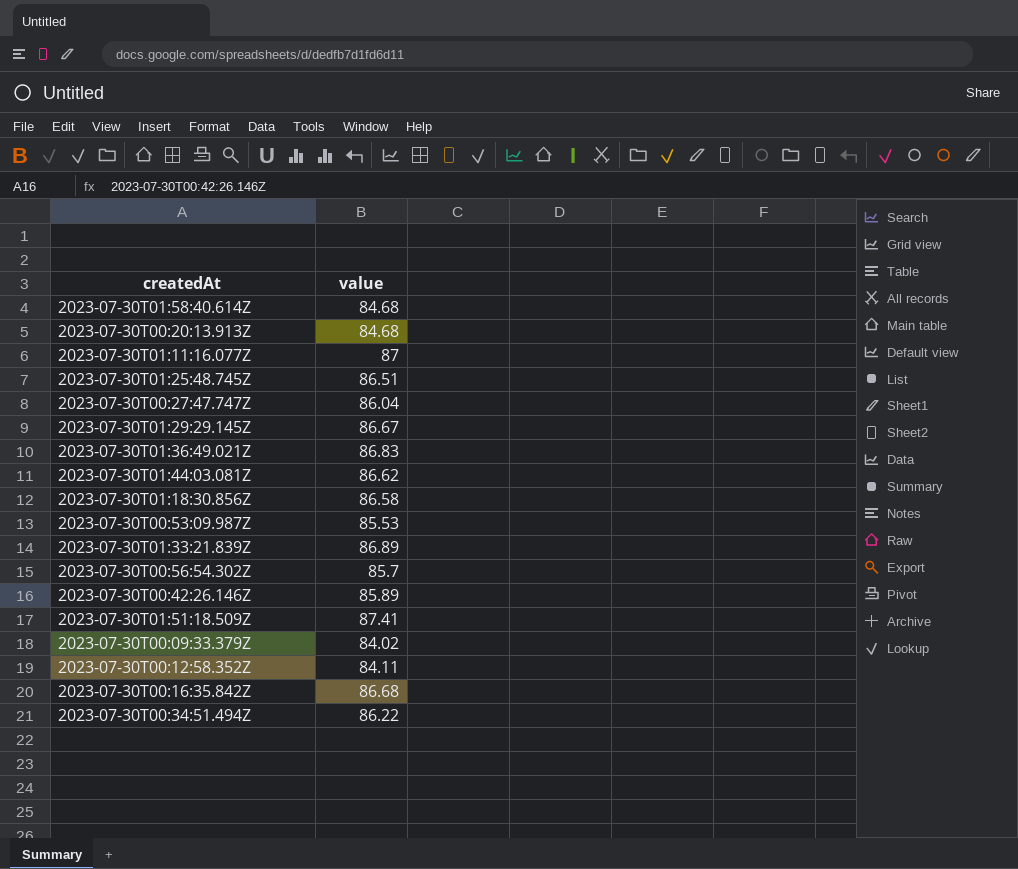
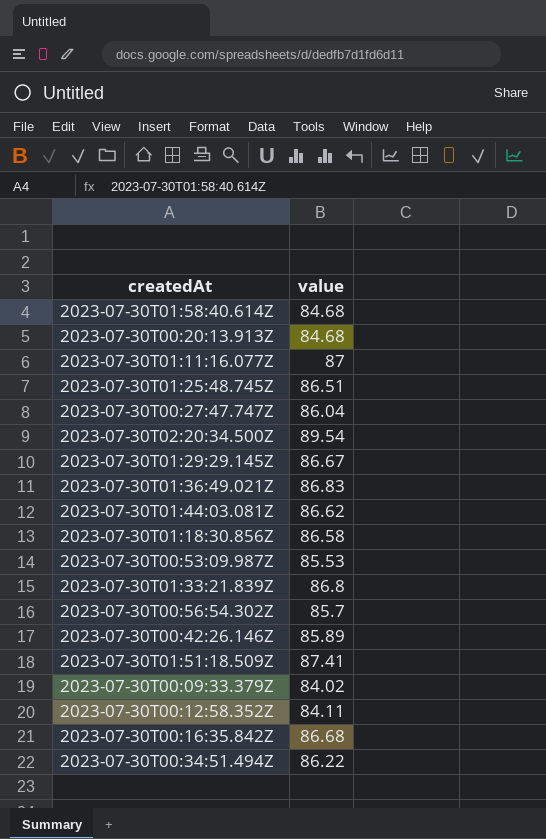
row 2023-07-30T02:20:34.500Z: none -> 89.54
2023-07-30T01:33:21.839Z | value: 86.89 -> 86.8

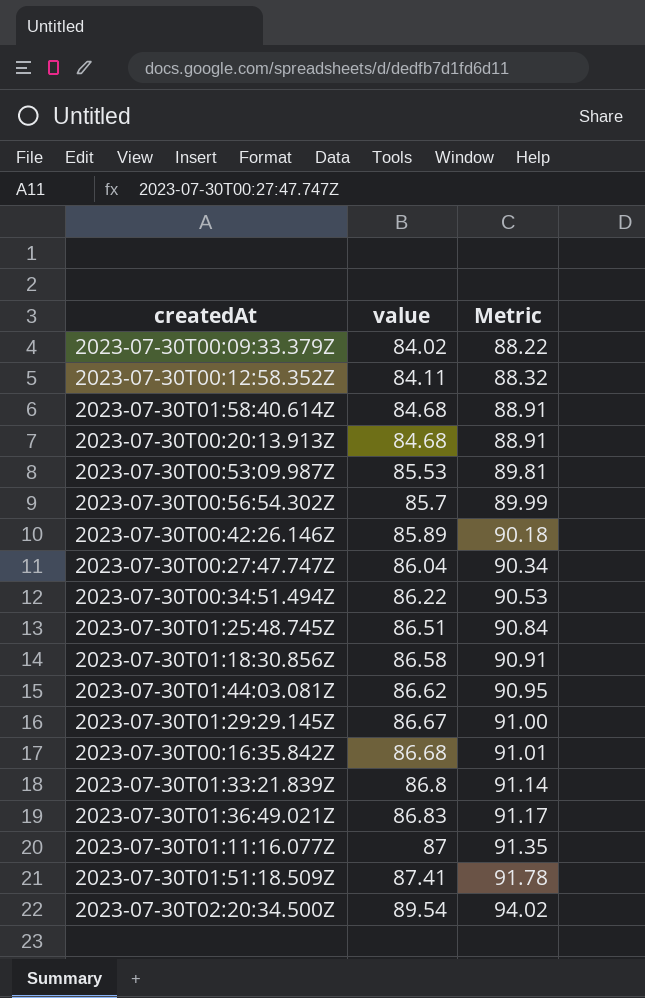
row order: none -> value ascending
column Metric | formula: none -> [value] * 1.05

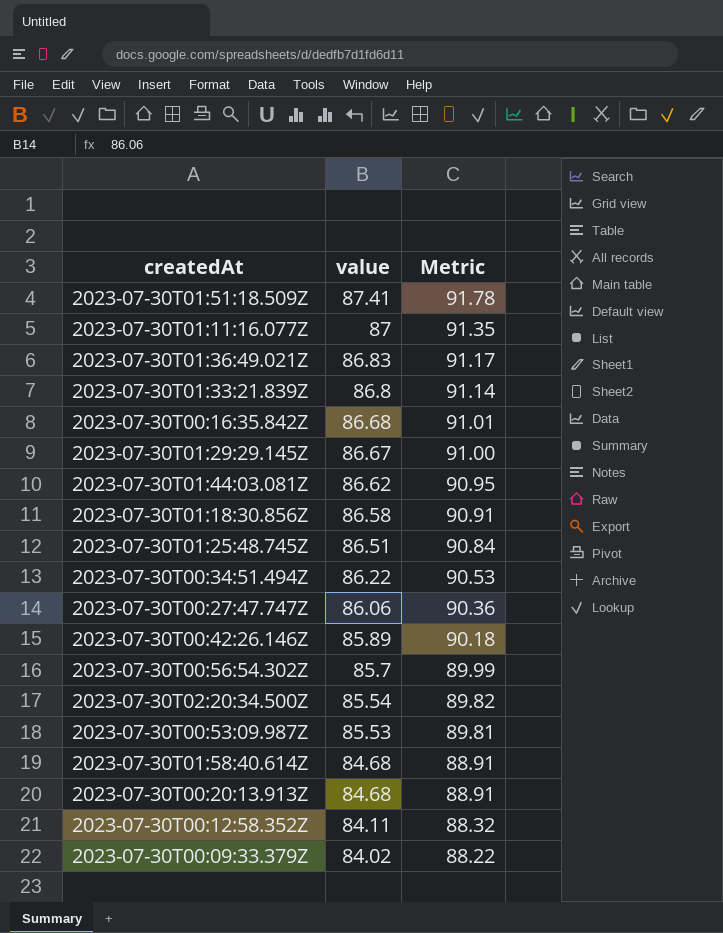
row order: value ascending -> value descending
2023-07-30T00:27:47.747Z | value: 86.04 -> 86.06
2023-07-30T00:27:47.747Z | Metric: 90.34 -> 90.36
2023-07-30T02:20:34.500Z | value: 89.54 -> 85.54
2023-07-30T02:20:34.500Z | Metric: 94.02 -> 89.82

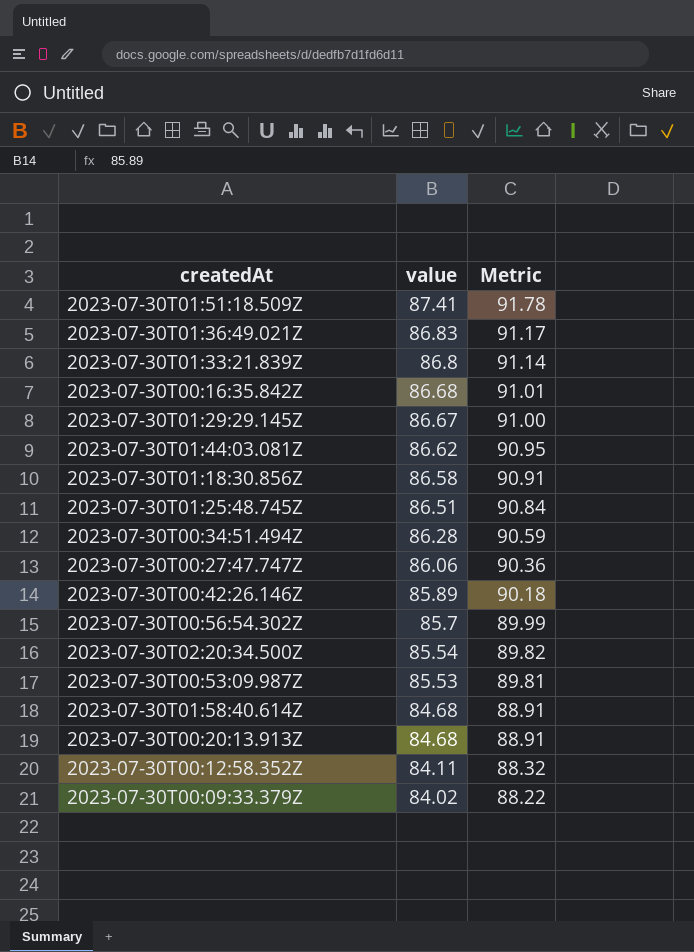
row 2023-07-30T01:11:16.077Z: 87 | 91.35 -> none
2023-07-30T00:34:51.494Z | value: 86.22 -> 86.28
2023-07-30T00:34:51.494Z | Metric: 90.53 -> 90.59

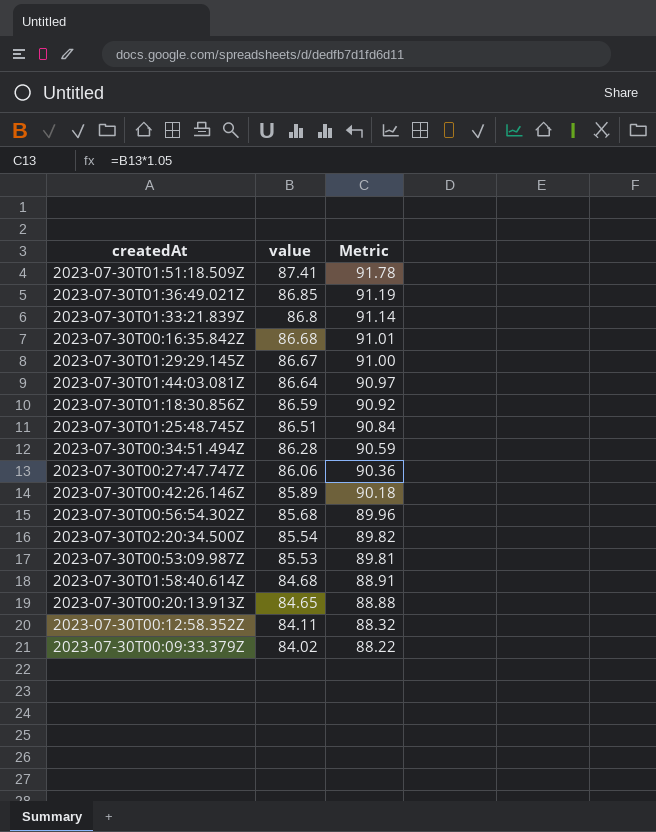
2023-07-30T01:36:49.021Z | value: 86.83 -> 86.85
2023-07-30T01:36:49.021Z | Metric: 91.17 -> 91.19
2023-07-30T01:44:03.081Z | value: 86.62 -> 86.64
2023-07-30T01:44:03.081Z | Metric: 90.95 -> 90.97
2023-07-30T01:18:30.856Z | value: 86.58 -> 86.59
2023-07-30T01:18:30.856Z | Metric: 90.91 -> 90.92
2023-07-30T00:56:54.302Z | value: 85.7 -> 85.68
2023-07-30T00:56:54.302Z | Metric: 89.99 -> 89.96
2023-07-30T00:20:13.913Z | value: 84.68 -> 84.65
2023-07-30T00:20:13.913Z | Metric: 88.91 -> 88.88

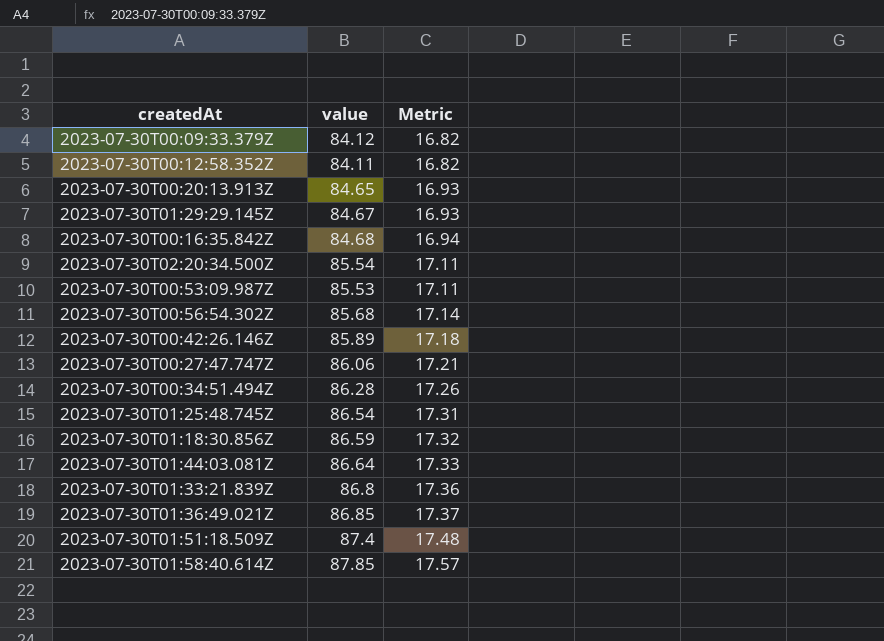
row order: value descending -> Metric ascending
column Metric | formula: [value] * 1.05 -> [value] * 0.2
2023-07-30T00:09:33.379Z | value: 84.02 -> 84.12
2023-07-30T01:29:29.145Z | value: 86.67 -> 84.67
2023-07-30T00:16:35.842Z | value: 86.68 -> 84.68
2023-07-30T01:25:48.745Z | value: 86.51 -> 86.54
2023-07-30T01:51:18.509Z | value: 87.41 -> 87.4
2023-07-30T01:58:40.614Z | value: 84.68 -> 87.85

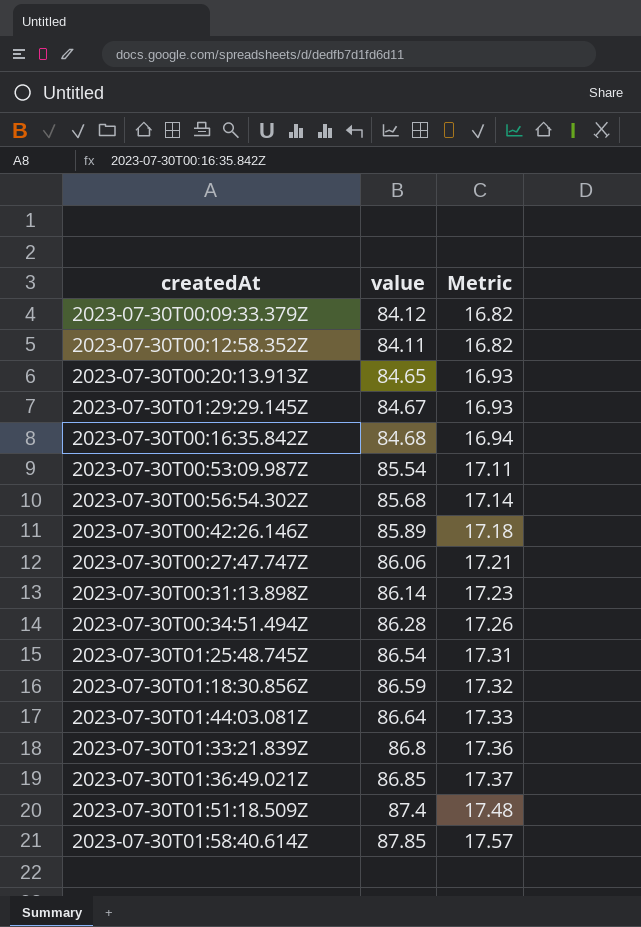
row 2023-07-30T02:20:34.500Z: 85.54 | 17.11 -> none
2023-07-30T00:53:09.987Z | value: 85.53 -> 85.54
row 2023-07-30T00:31:13.898Z: none -> 86.14 | 17.23

